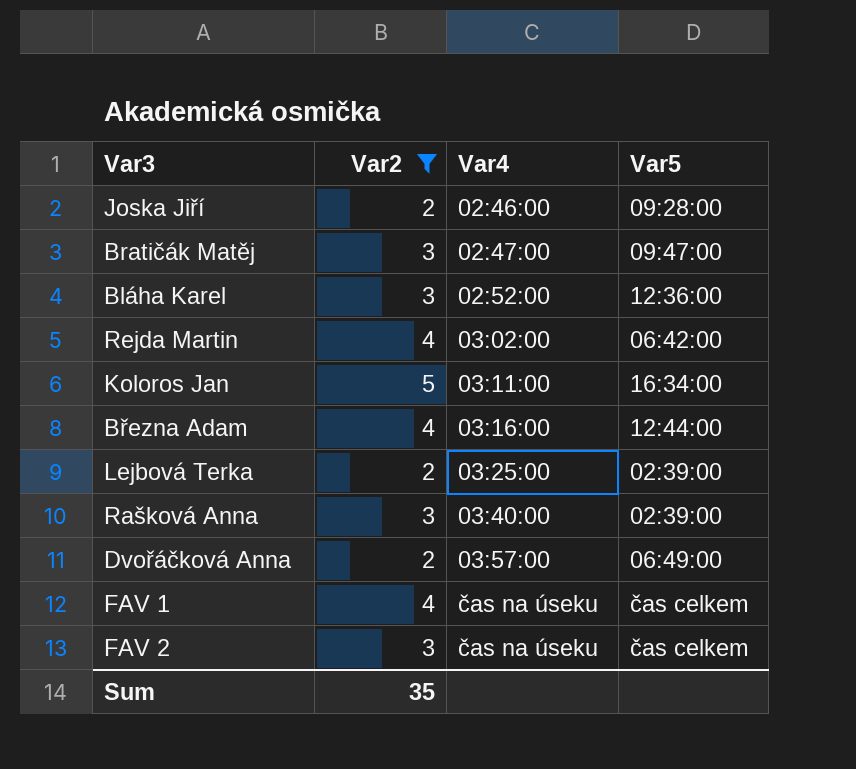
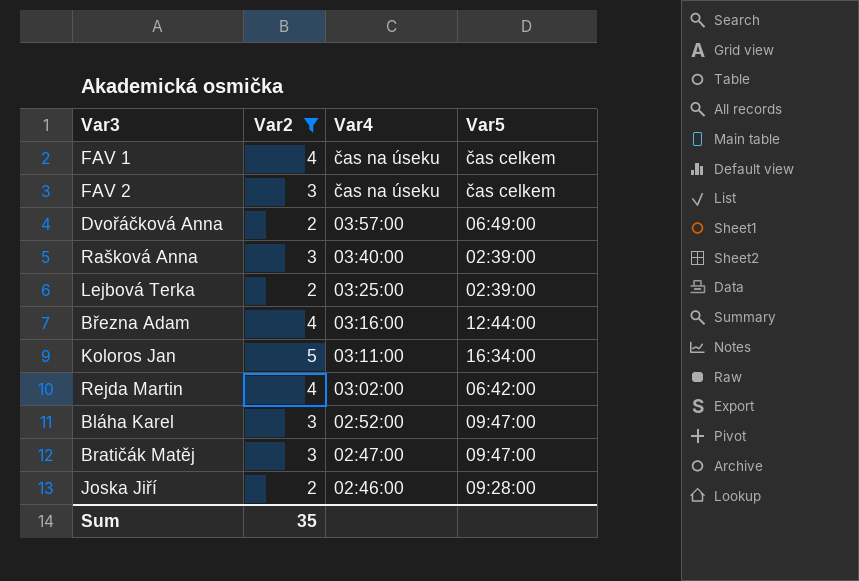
row order: Var4 ascending -> Var4 descending
Bláha Karel | Var5: 12:36:00 -> 09:47:00

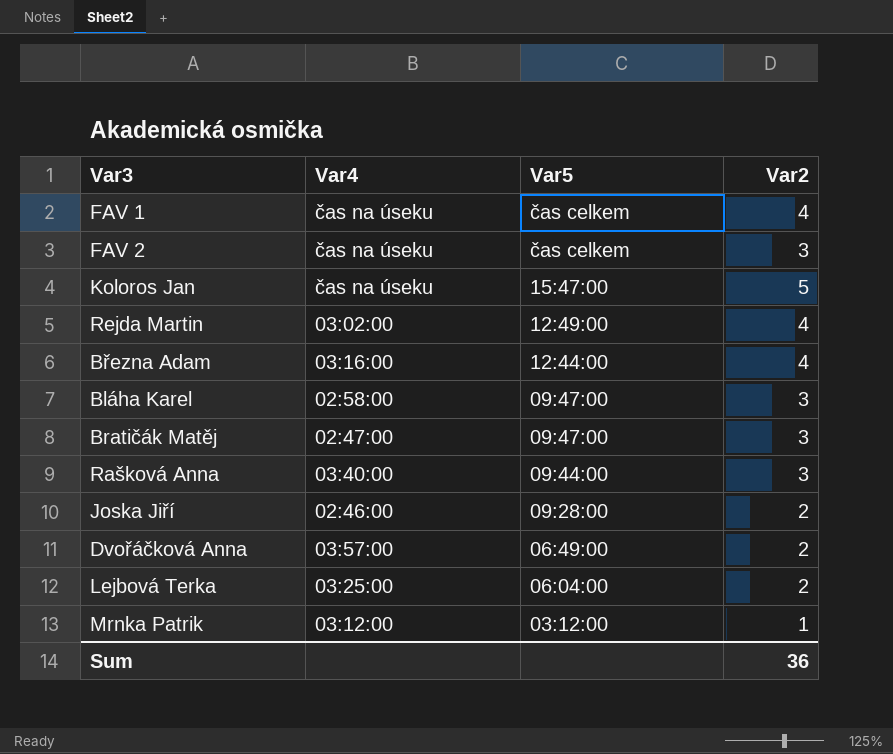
filter: Var2 != 1 -> none
row order: Var4 descending -> Var5 descending
column Var2 | position: 2 -> 4
Koloros Jan | Var4: 03:11:00 -> čas na úseku
Koloros Jan | Var5: 16:34:00 -> 15:47:00
Rejda Martin | Var5: 06:42:00 -> 12:49:00
Bláha Karel | Var4: 02:52:00 -> 02:58:00
Rašková Anna | Var5: 02:39:00 -> 09:44:00
Lejbová Terka | Var5: 02:39:00 -> 06:04:00
Sum | Var2: 35 -> 36

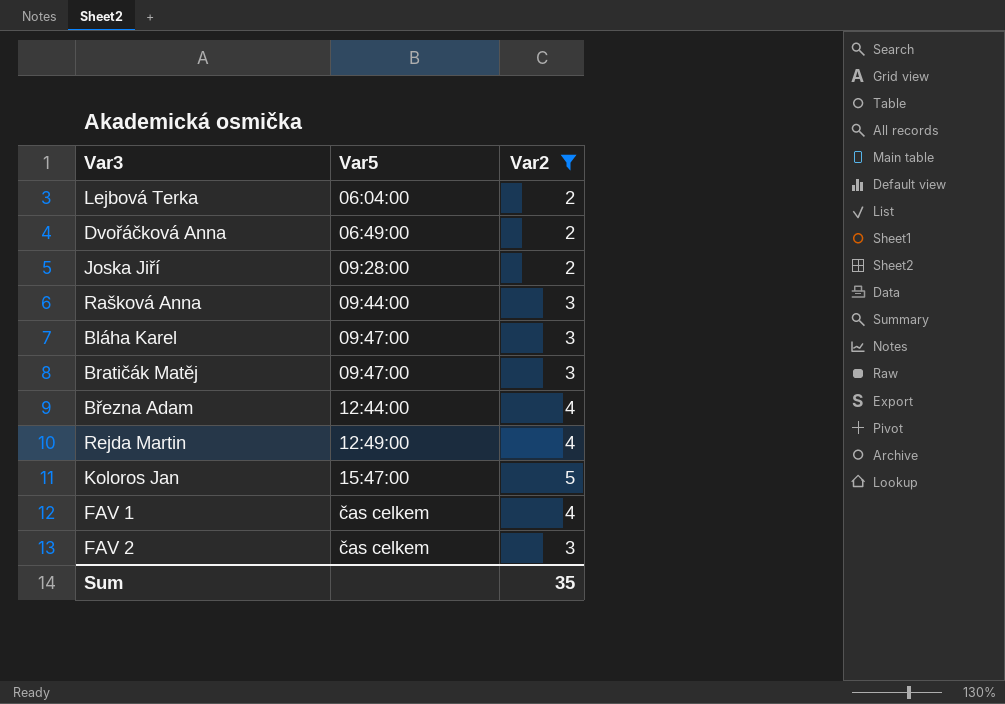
filter: none -> Var2 != 1
row order: Var5 descending -> Var5 ascending
column Var4 | position: 2 -> none
Sum | Var2: 36 -> 35

